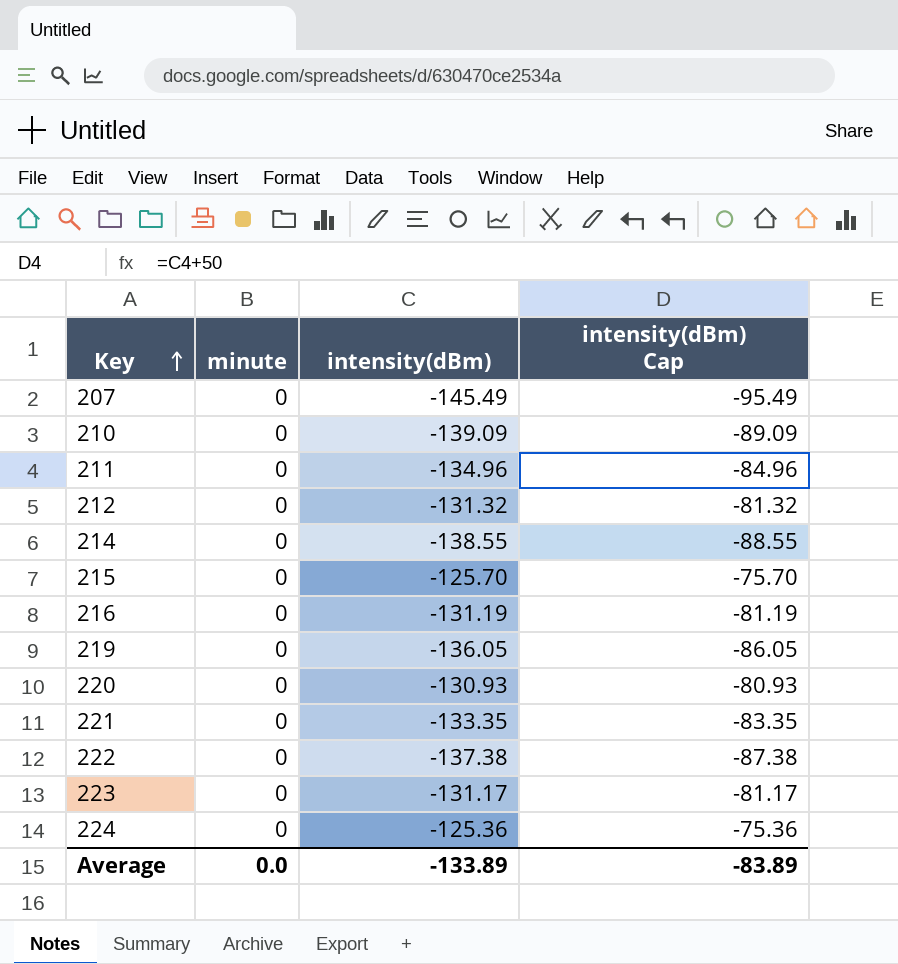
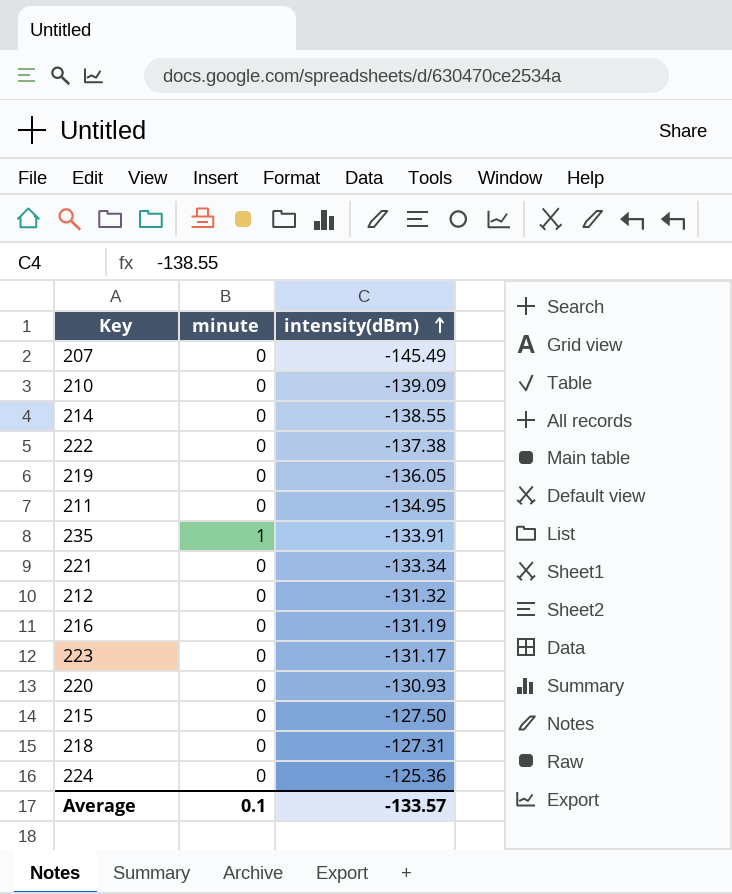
row order: Key ascending -> intensity(dBm) ascending
column intensity(dBm) Cap | formula: [intensity(dBm)] + 50 -> none
211 | intensity(dBm): -134.96 -> -134.95
row 235: none -> 1 | -133.91
221 | intensity(dBm): -133.35 -> -133.34
215 | intensity(dBm): -125.70 -> -127.50
row 218: none -> 0 | -127.31
Average | minute: 0.0 -> 0.1
Average | intensity(dBm): -133.89 -> -133.57

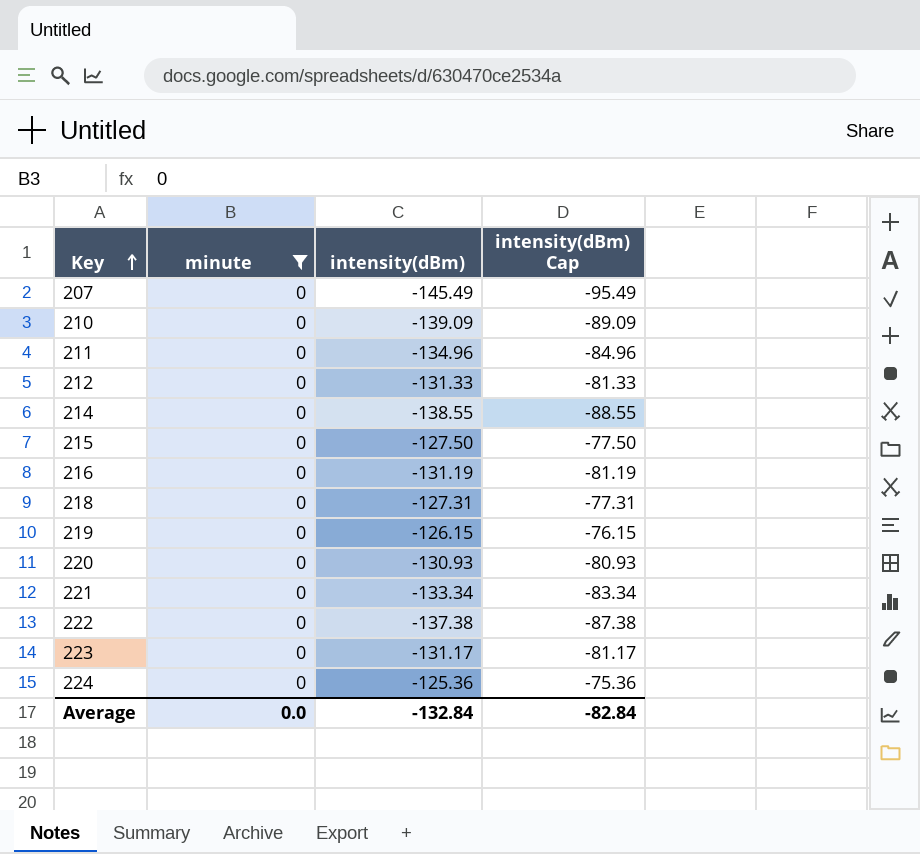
filter: none -> minute = 0
row order: intensity(dBm) ascending -> Key ascending
column intensity(dBm) Cap | formula: none -> [intensity(dBm)] + 50
211 | intensity(dBm): -134.95 -> -134.96
212 | intensity(dBm): -131.32 -> -131.33
219 | intensity(dBm): -136.05 -> -126.15
Average | minute: 0.1 -> 0.0
Average | intensity(dBm): -133.57 -> -132.84

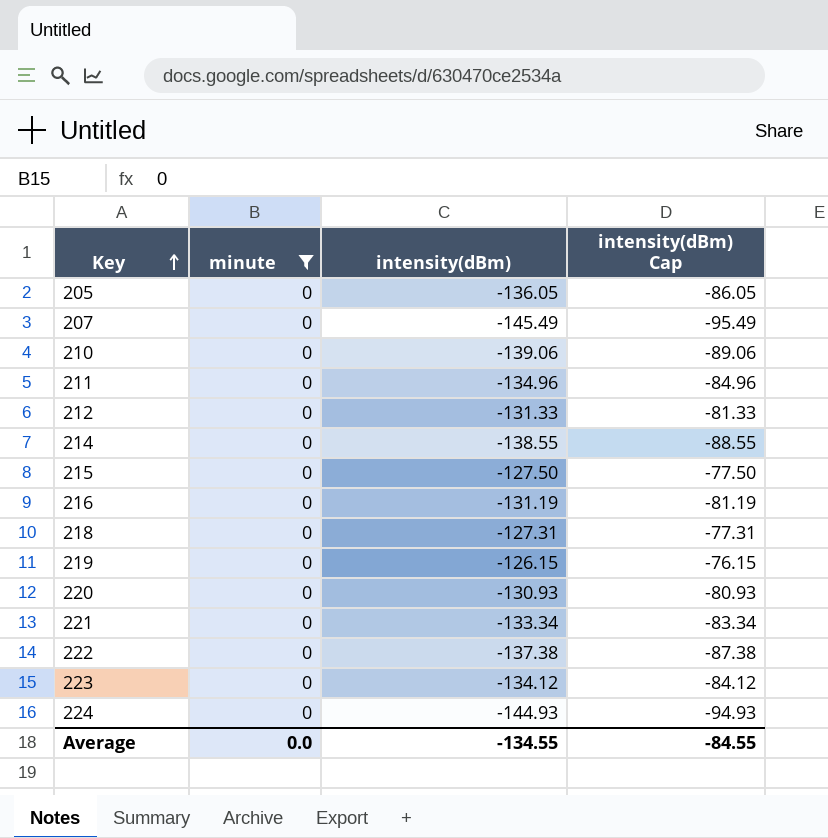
row 205: none -> 0 | -136.05 | -86.05
210 | intensity(dBm): -139.09 -> -139.06
210 | intensity(dBm) Cap: -89.09 -> -89.06
223 | intensity(dBm): -131.17 -> -134.12
223 | intensity(dBm) Cap: -81.17 -> -84.12
224 | intensity(dBm): -125.36 -> -144.93
224 | intensity(dBm) Cap: -75.36 -> -94.93
Average | intensity(dBm): -132.84 -> -134.55
Average | intensity(dBm) Cap: -82.84 -> -84.55

